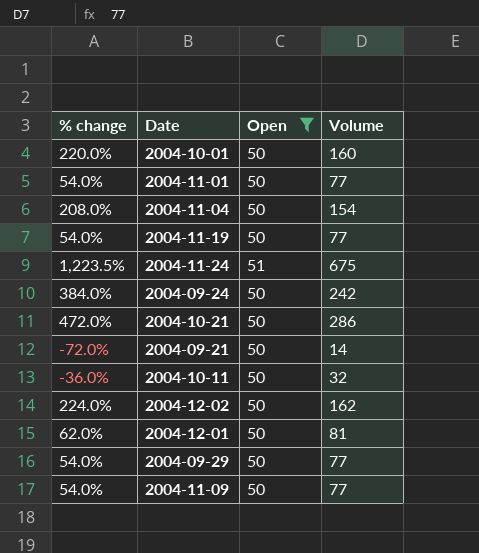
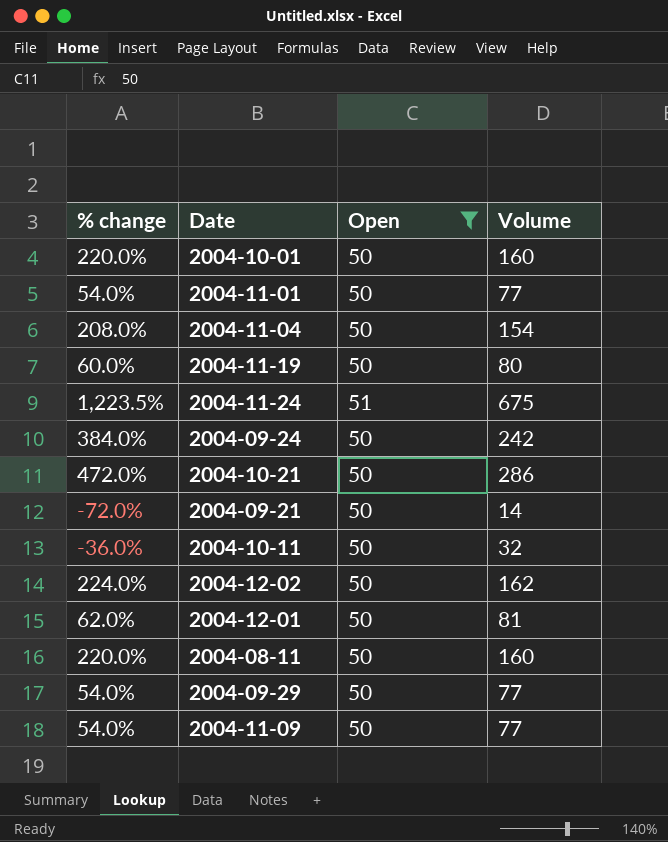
2004-11-19 | % change: 54.0% -> 60.0%
2004-11-19 | Volume: 77 -> 80
row 2004-08-11: none -> 220.0% | 50 | 160

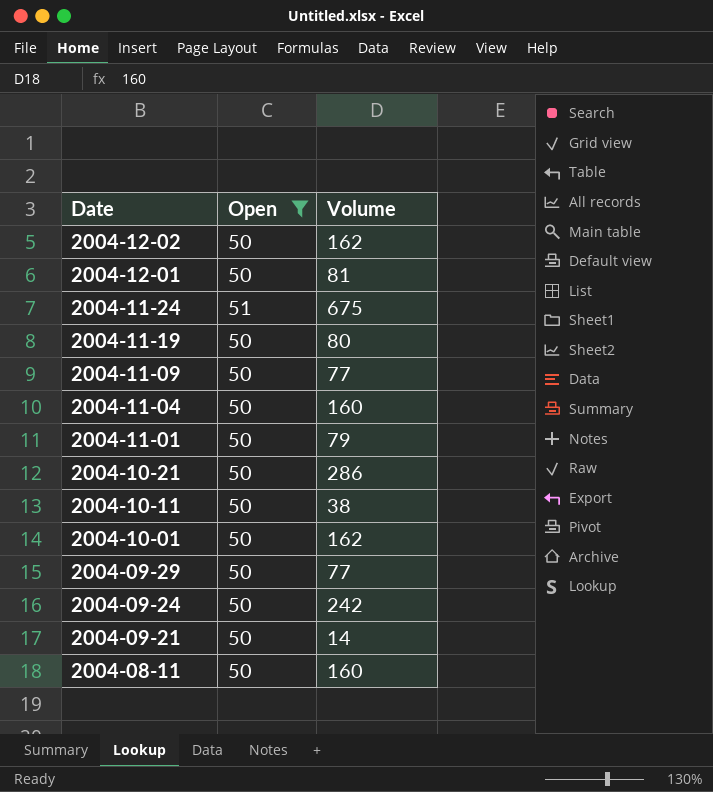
row order: none -> Date descending
column % change | formula: ([Volume] - [Open]) / [Open] -> none
2004-11-04 | Volume: 154 -> 160
2004-11-01 | Volume: 77 -> 79
2004-10-11 | Volume: 32 -> 38
2004-10-01 | Volume: 160 -> 162

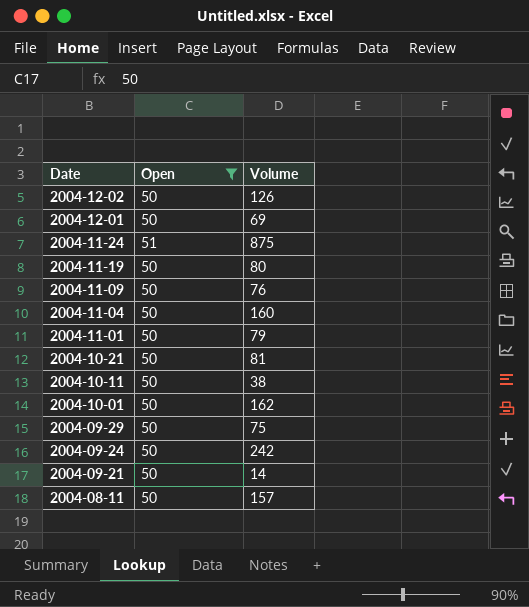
2004-12-02 | Volume: 162 -> 126
2004-12-01 | Volume: 81 -> 69
2004-11-24 | Volume: 675 -> 875
2004-11-09 | Volume: 77 -> 76
2004-10-21 | Volume: 286 -> 81
2004-09-29 | Volume: 77 -> 75
2004-08-11 | Volume: 160 -> 157

